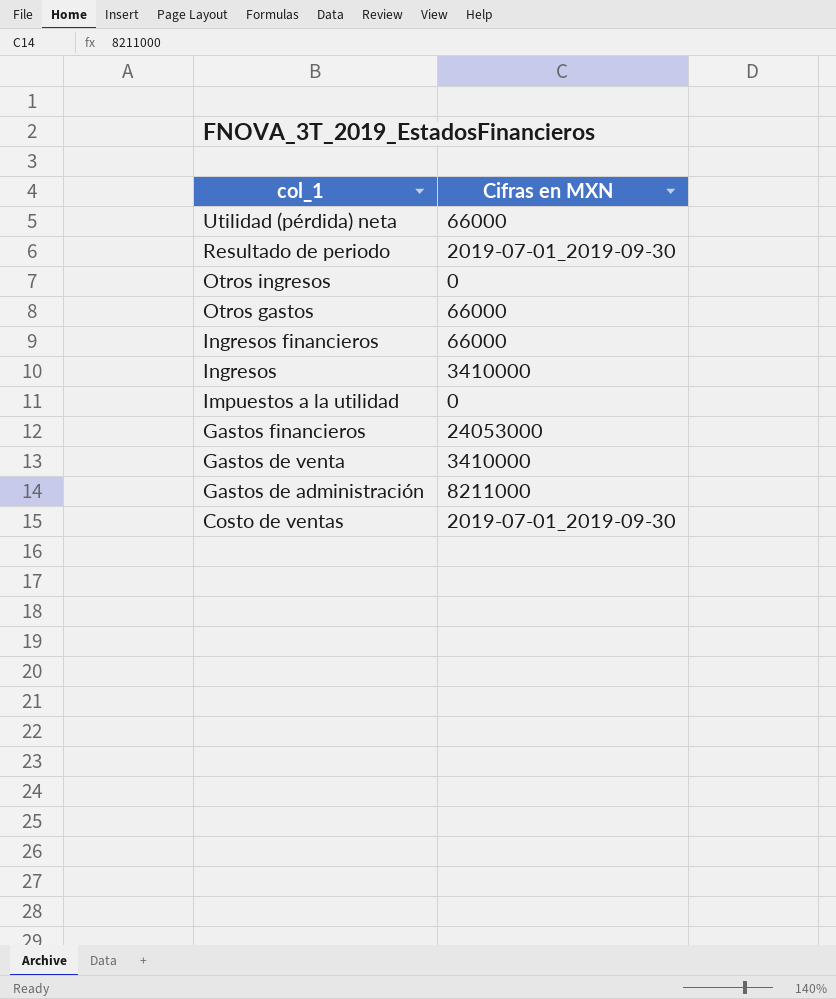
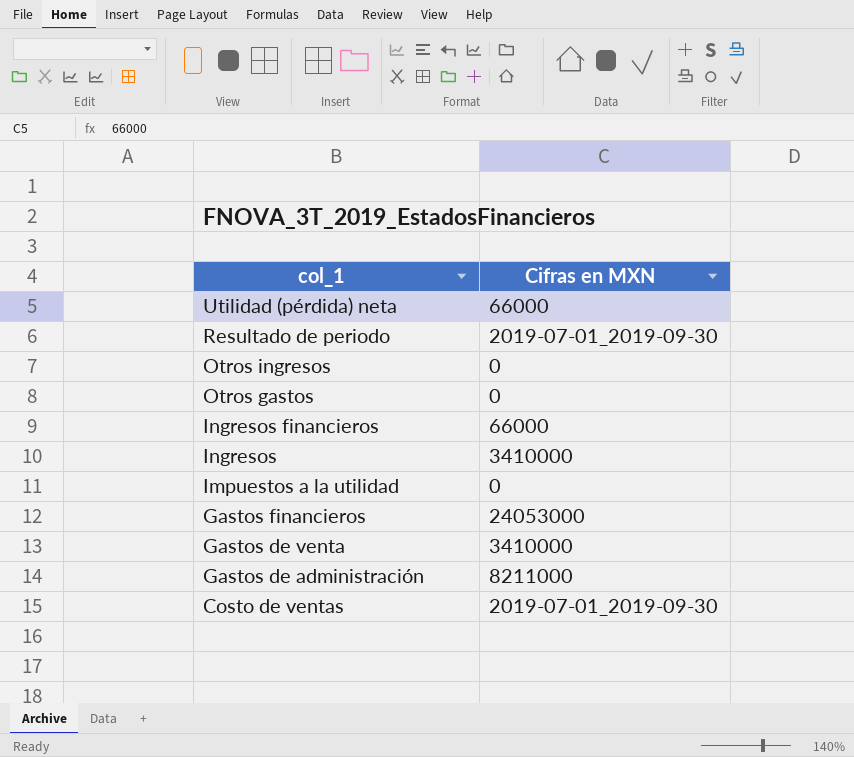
Otros gastos | Cifras en MXN: 66000 -> 0

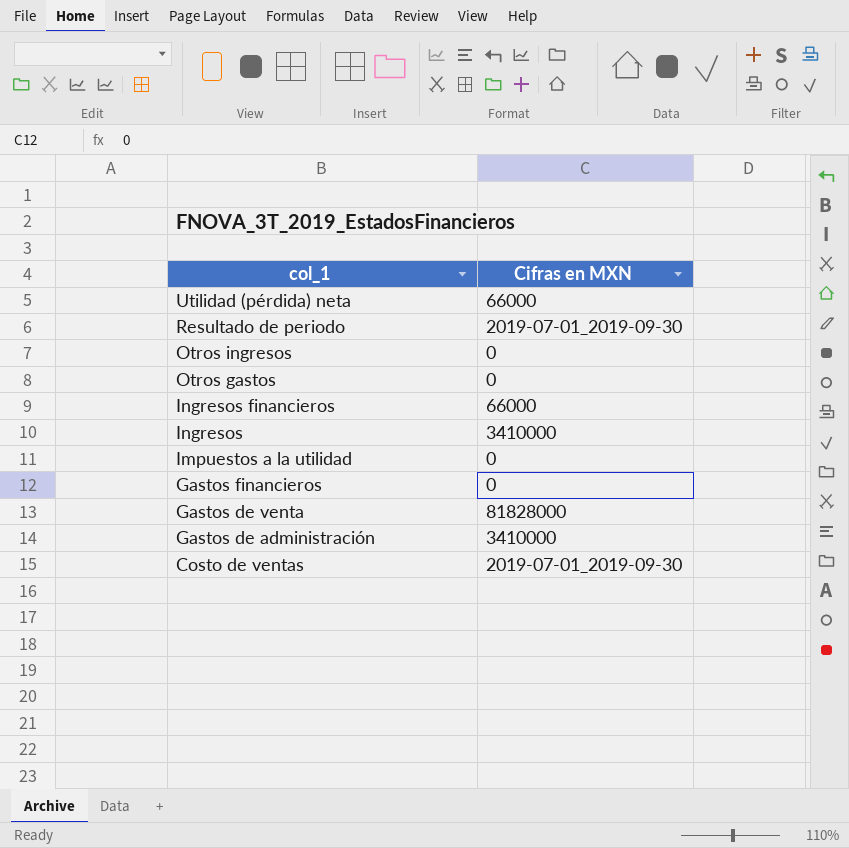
Gastos financieros | Cifras en MXN: 24053000 -> 0
Gastos de venta | Cifras en MXN: 3410000 -> 81828000
Gastos de administración | Cifras en MXN: 8211000 -> 3410000

